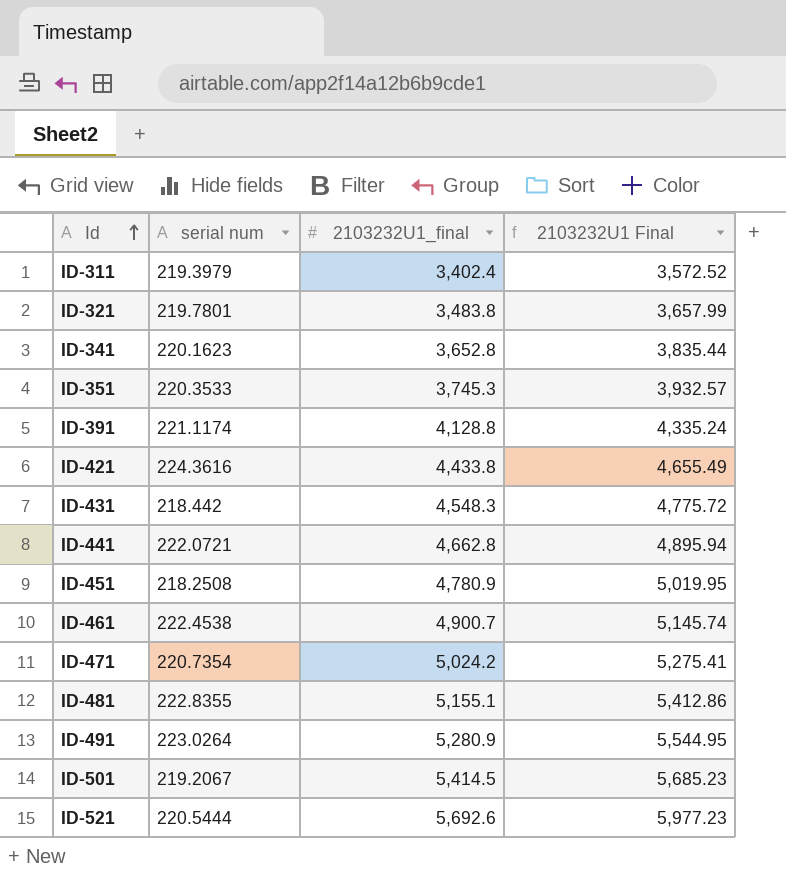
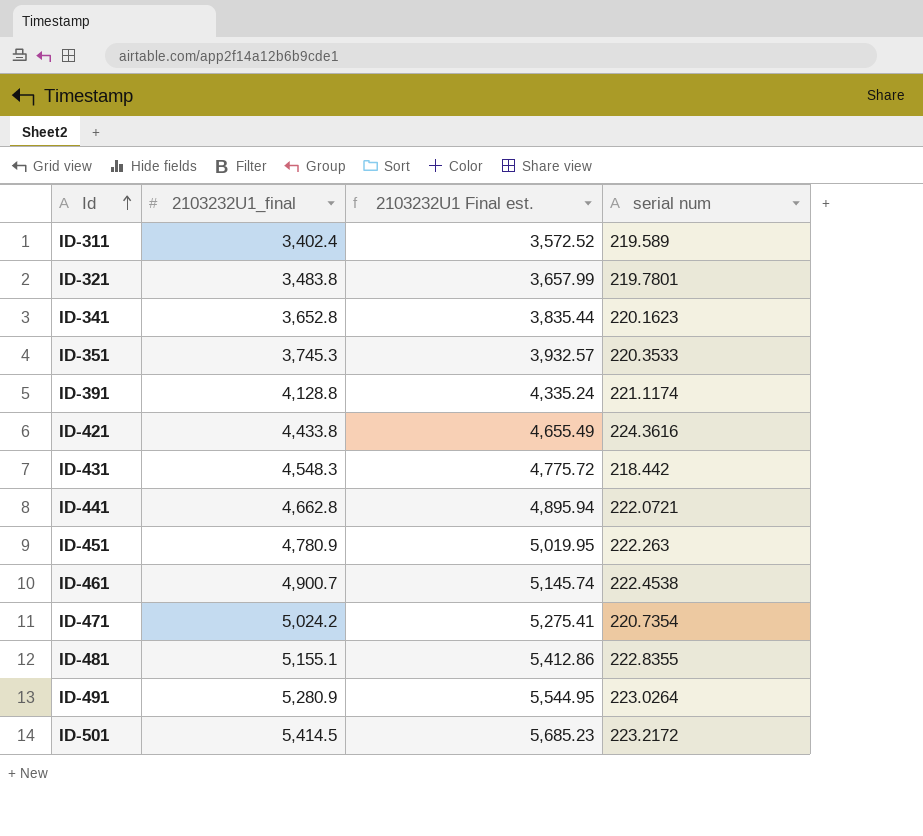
column name: 2103232U1 Final -> 2103232U1 Final est.
column serial num | position: 2 -> 4
row ID-521: 220.5444 | 5,692.6 | 5,977.23 -> none
ID-311 | serial num: 219.3979 -> 219.589
ID-451 | serial num: 218.2508 -> 222.263
ID-501 | serial num: 219.2067 -> 223.2172

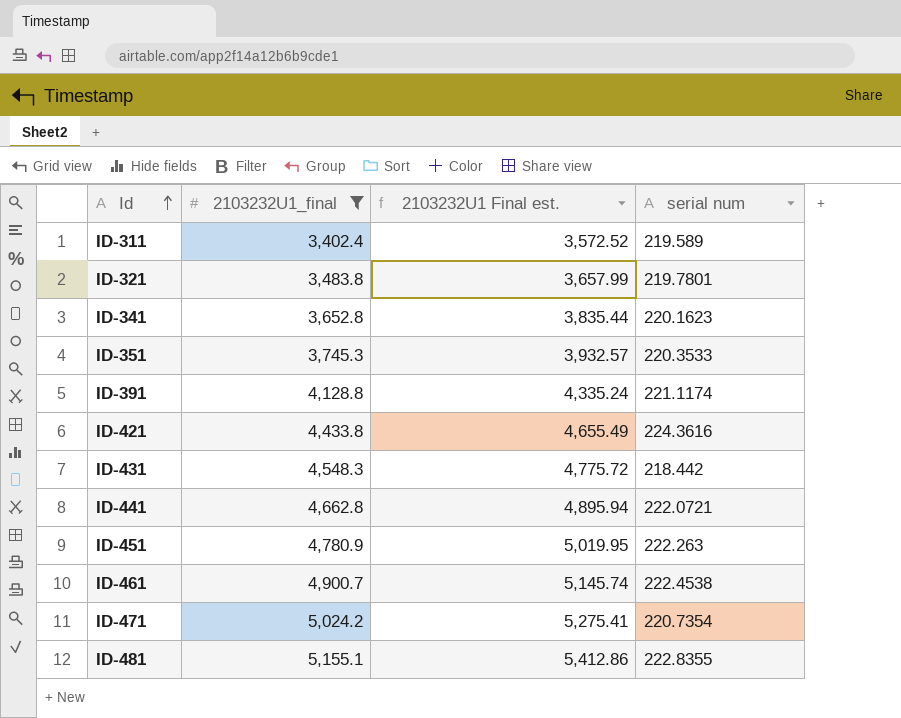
filter: none -> 2103232U1_final <= 5,155.1

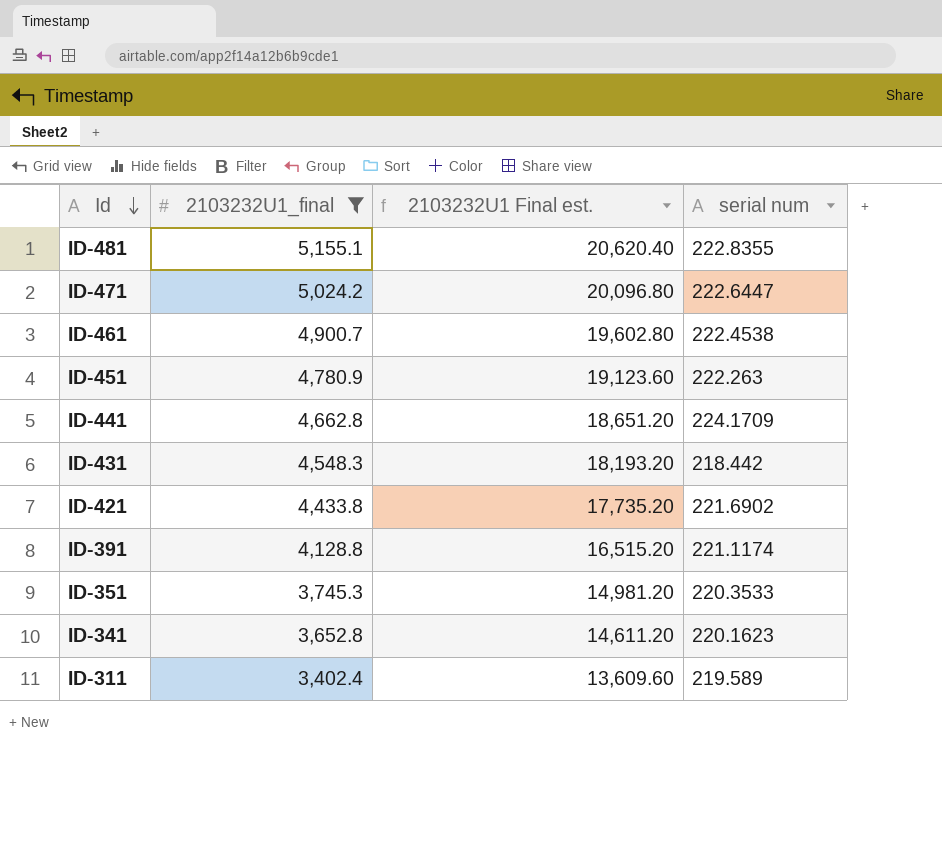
row order: Id ascending -> Id descending
column 2103232U1 Final est. | formula: [2103232U1_final] * 1.05 -> [2103232U1_final] * 4
row ID-321: 3,483.8 | 3,657.99 | 219.7801 -> none
ID-471 | serial num: 220.7354 -> 222.6447
ID-441 | serial num: 222.0721 -> 224.1709
ID-421 | serial num: 224.3616 -> 221.6902

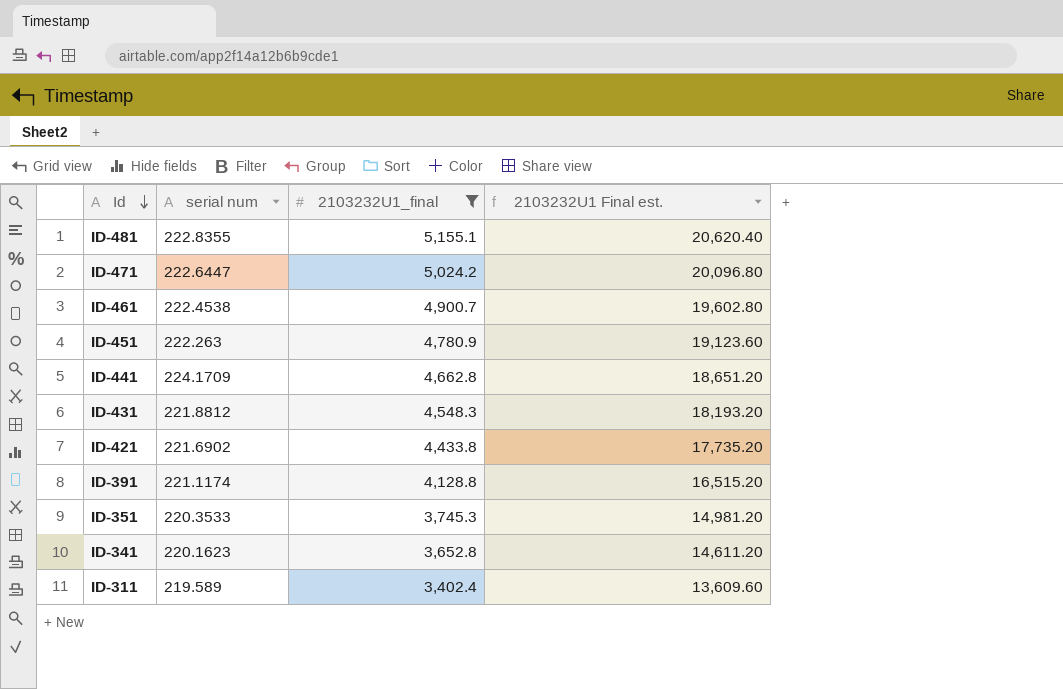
column serial num | position: 4 -> 2
ID-431 | serial num: 218.442 -> 221.8812

